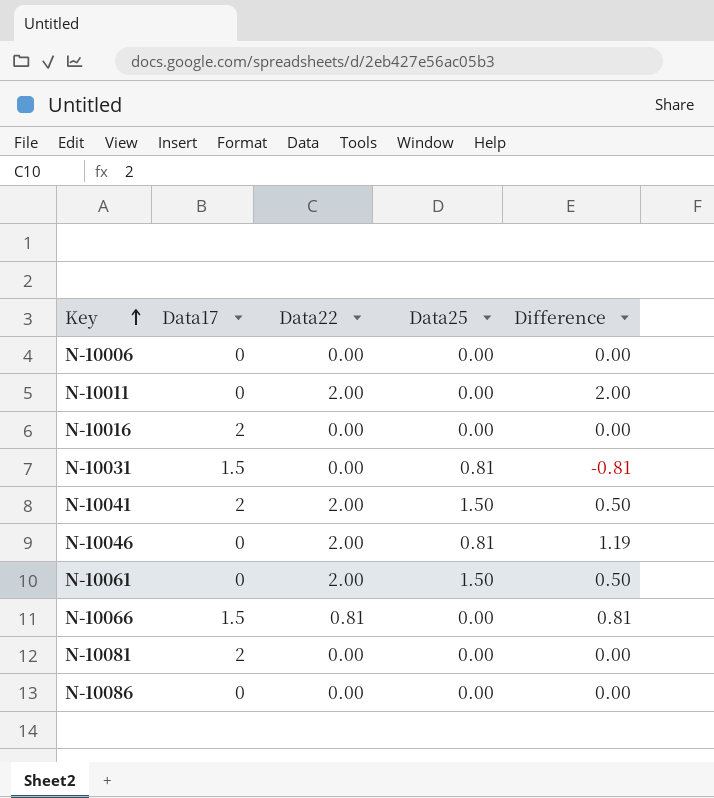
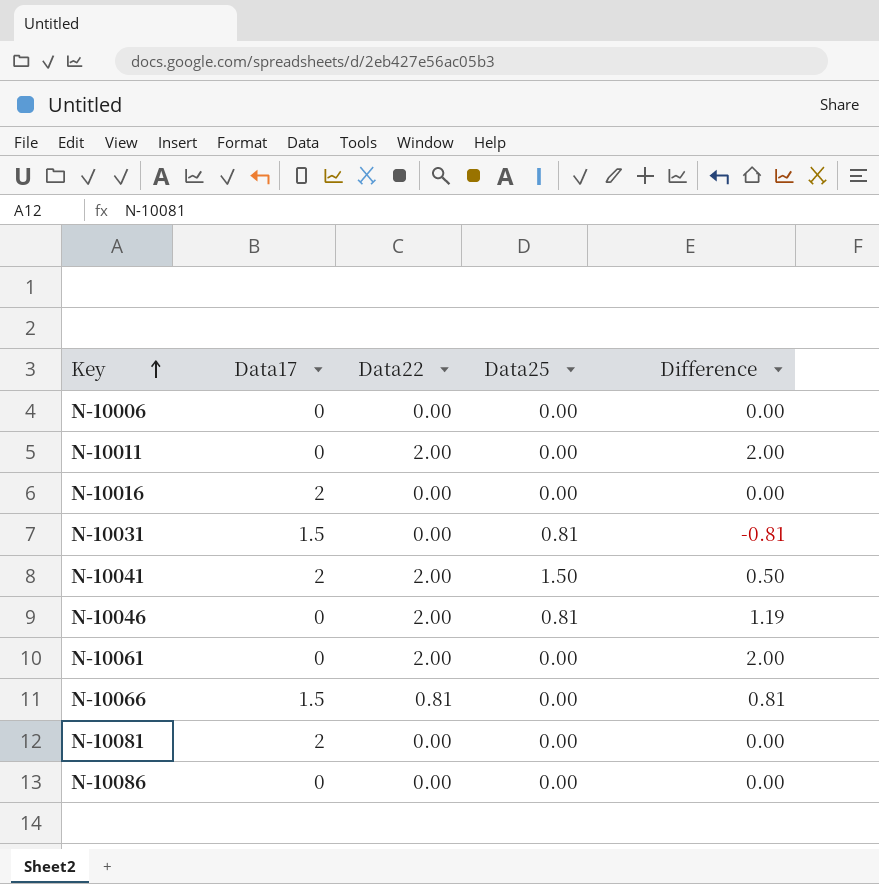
N-10061 | Data25: 1.50 -> 0.00
N-10061 | Difference: 0.50 -> 2.00

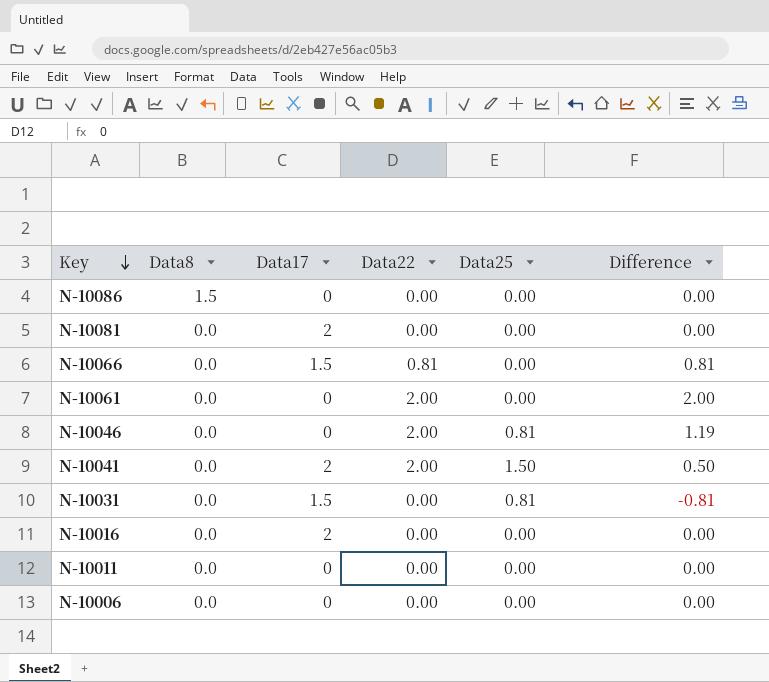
row order: Key ascending -> Key descending
column Data8 | position: none -> 2
N-10011 | Data22: 2.00 -> 0.00
N-10011 | Difference: 2.00 -> 0.00

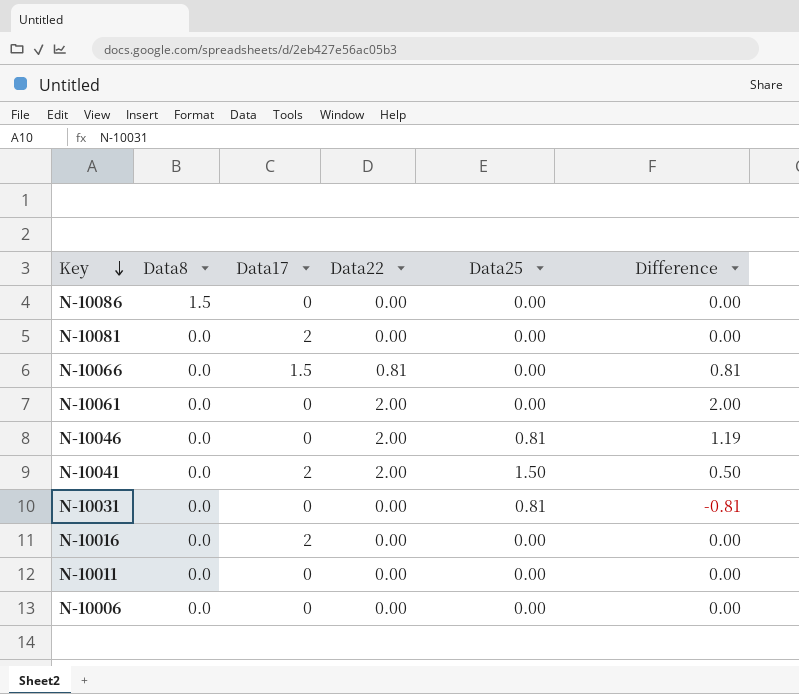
N-10031 | Data17: 1.5 -> 0

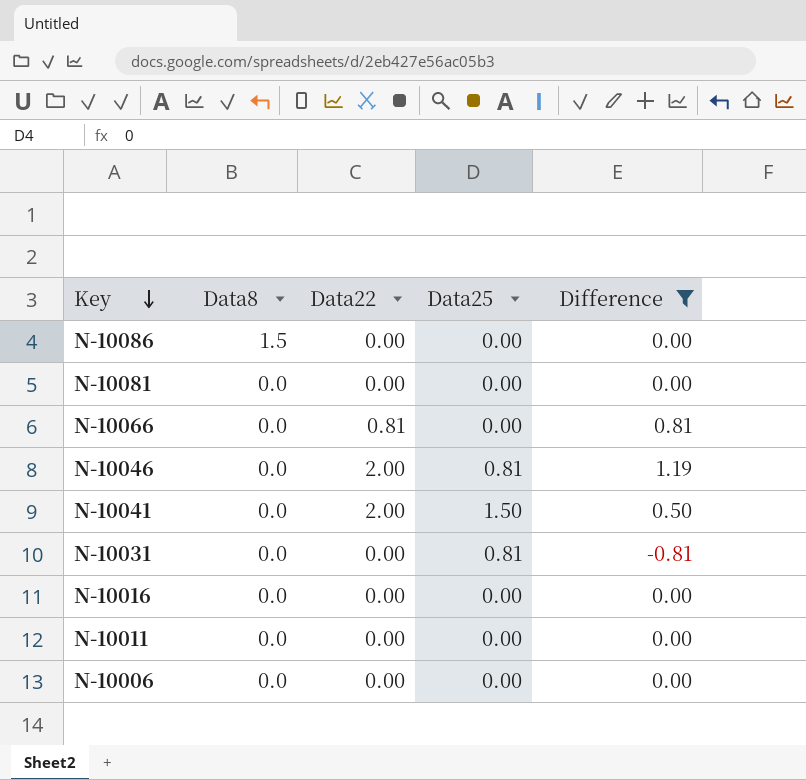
filter: none -> Difference != 2.00
column Data17 | position: 3 -> none

